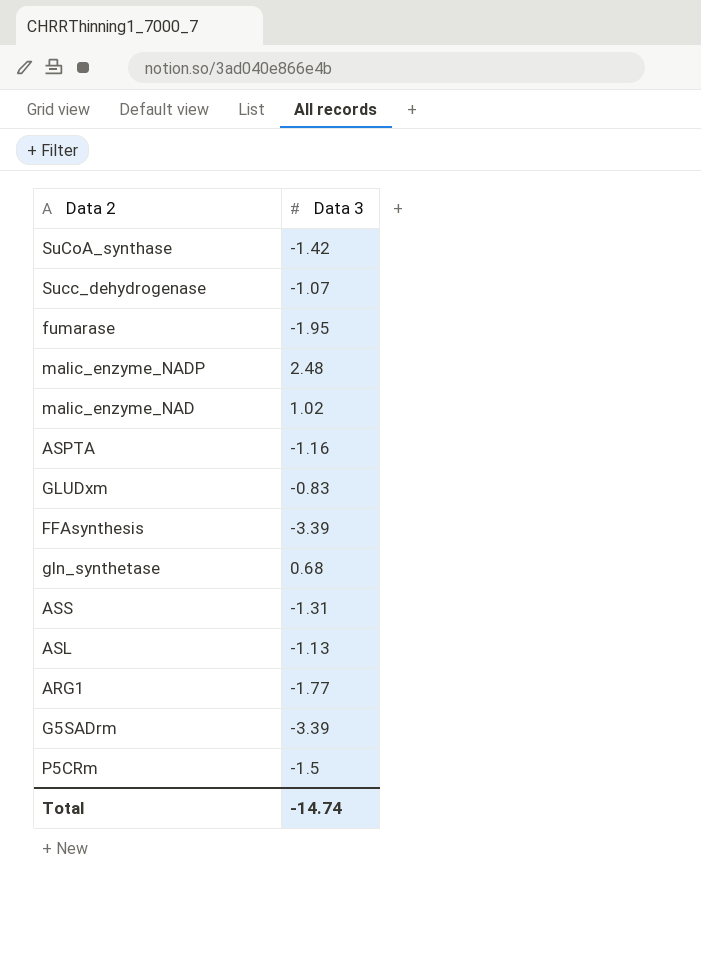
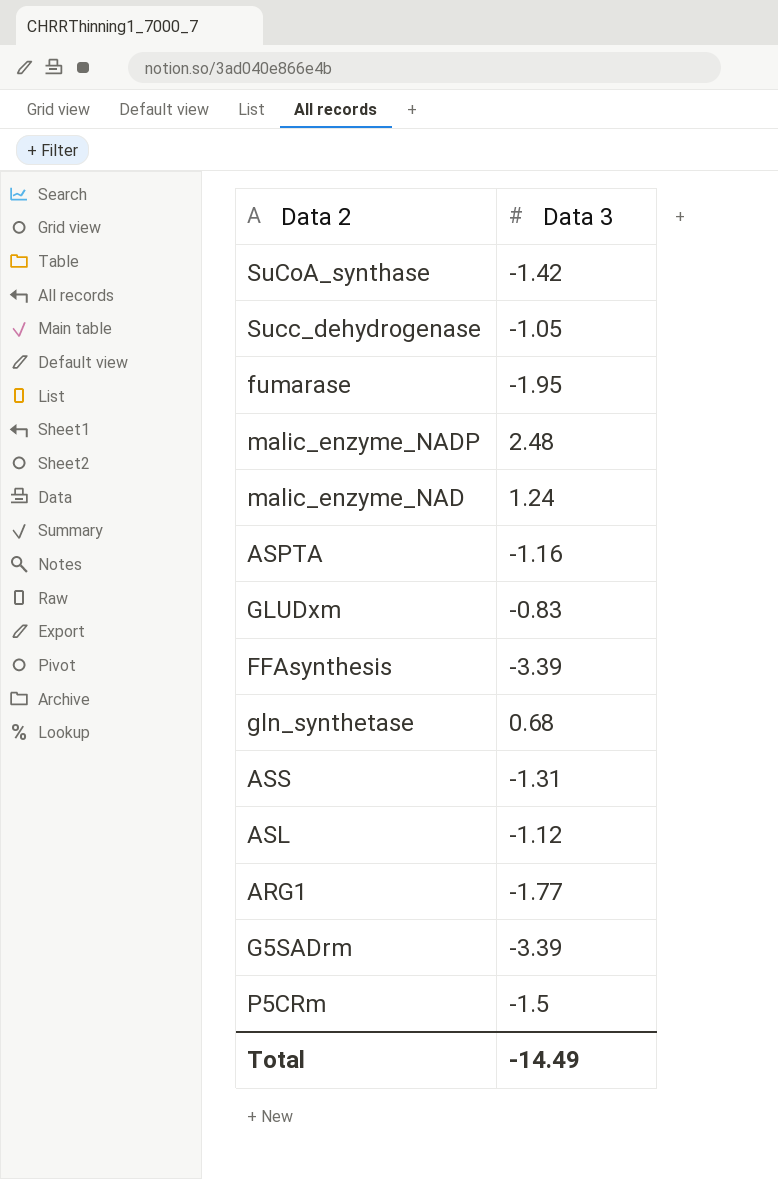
Succ_dehydrogenase | Data 3: -1.07 -> -1.05
malic_enzyme_NAD | Data 3: 1.02 -> 1.24
ASL | Data 3: -1.13 -> -1.12
Total | Data 3: -14.74 -> -14.49

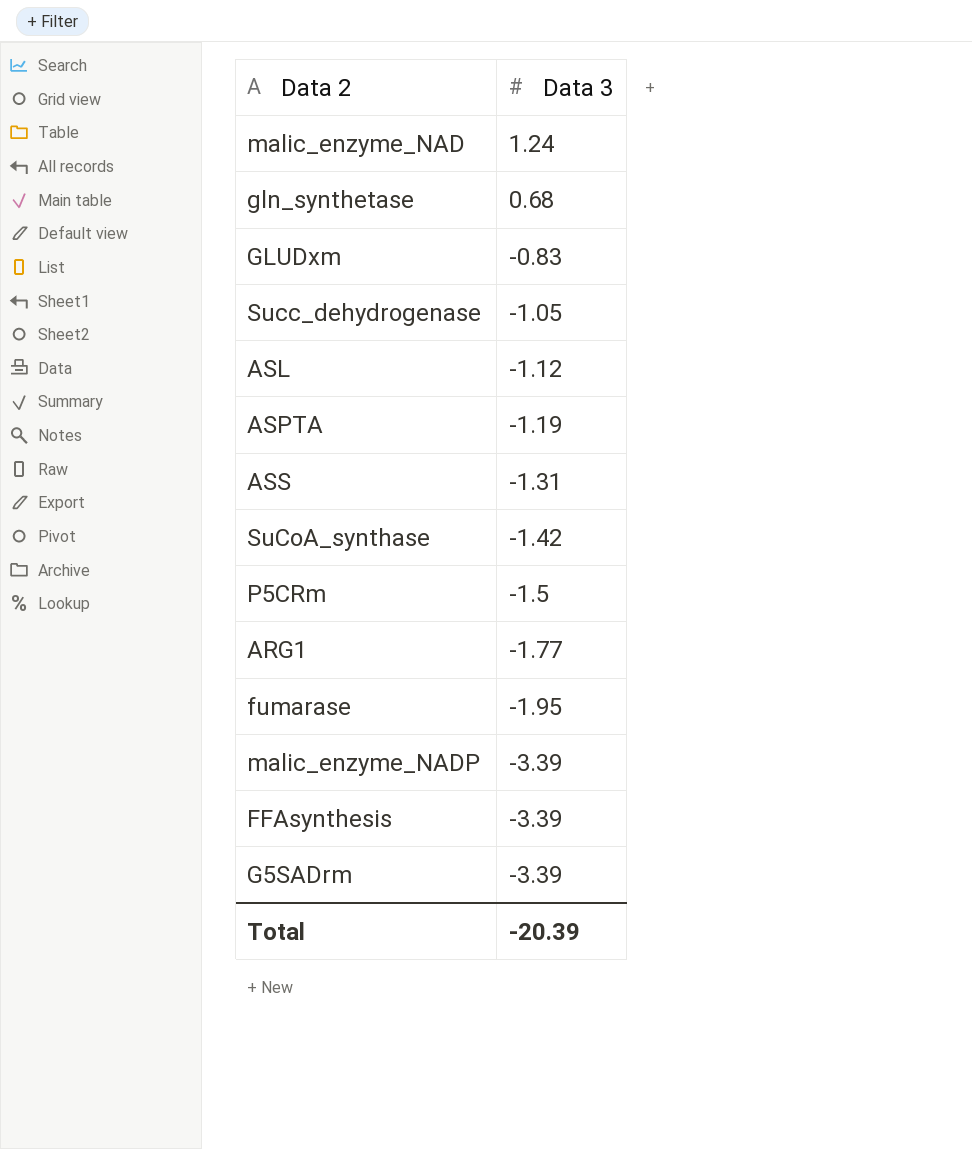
row order: none -> Data 3 descending
ASPTA | Data 3: -1.16 -> -1.19
malic_enzyme_NADP | Data 3: 2.48 -> -3.39
Total | Data 3: -14.49 -> -20.39

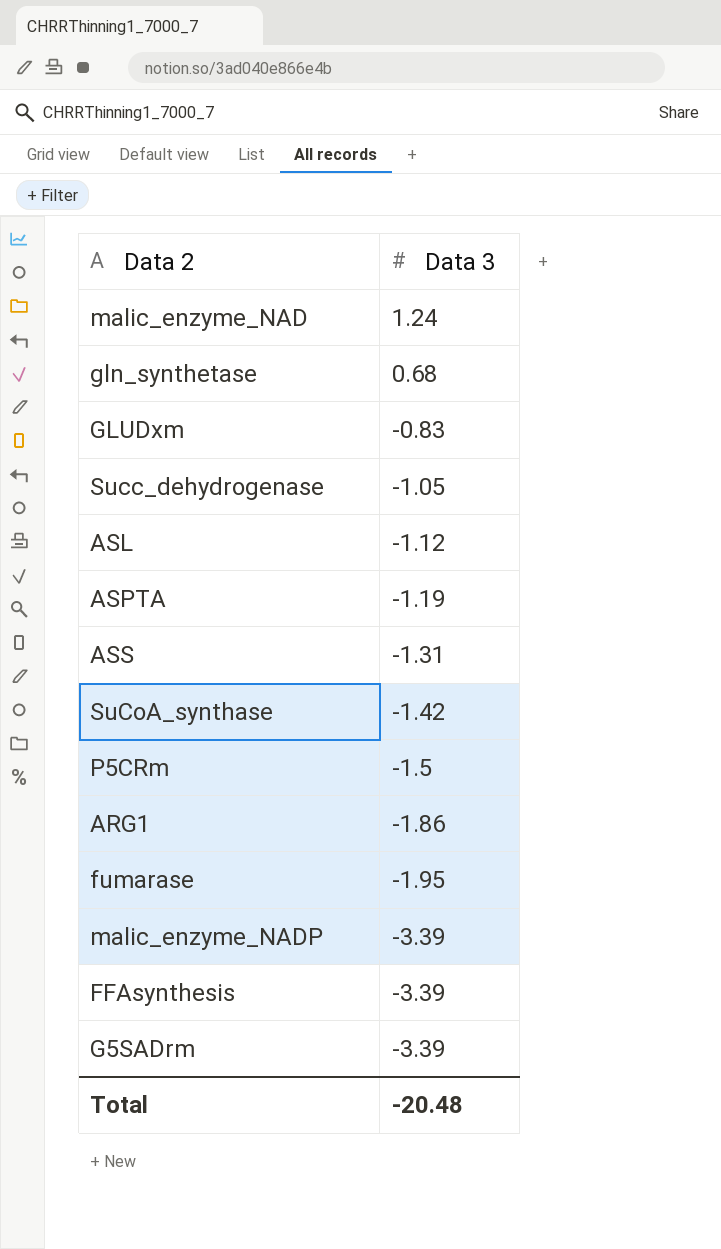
ARG1 | Data 3: -1.77 -> -1.86
Total | Data 3: -20.39 -> -20.48

